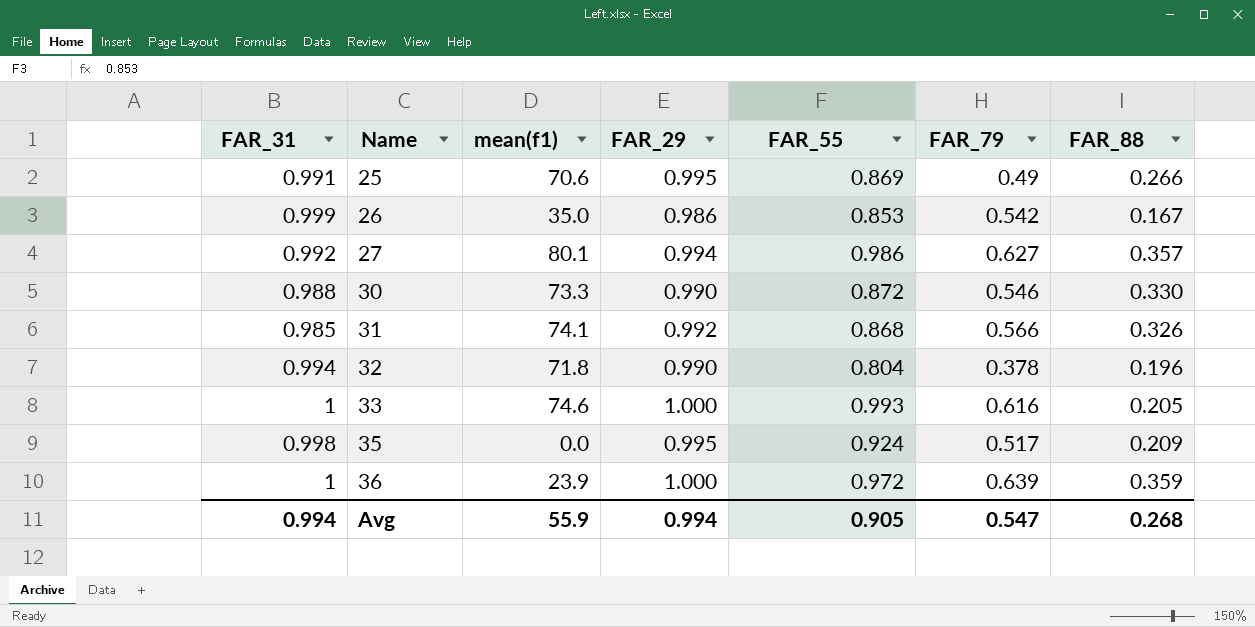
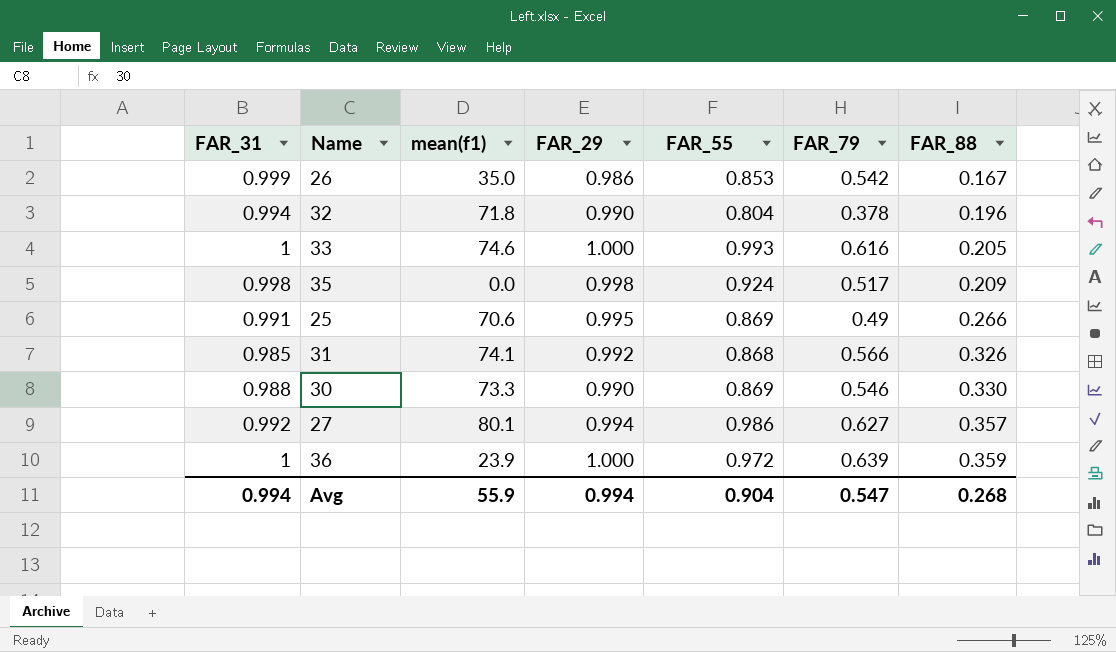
row order: Name ascending -> FAR_88 ascending
35 | FAR_29: 0.995 -> 0.998
30 | FAR_55: 0.872 -> 0.869
Avg | FAR_55: 0.905 -> 0.904

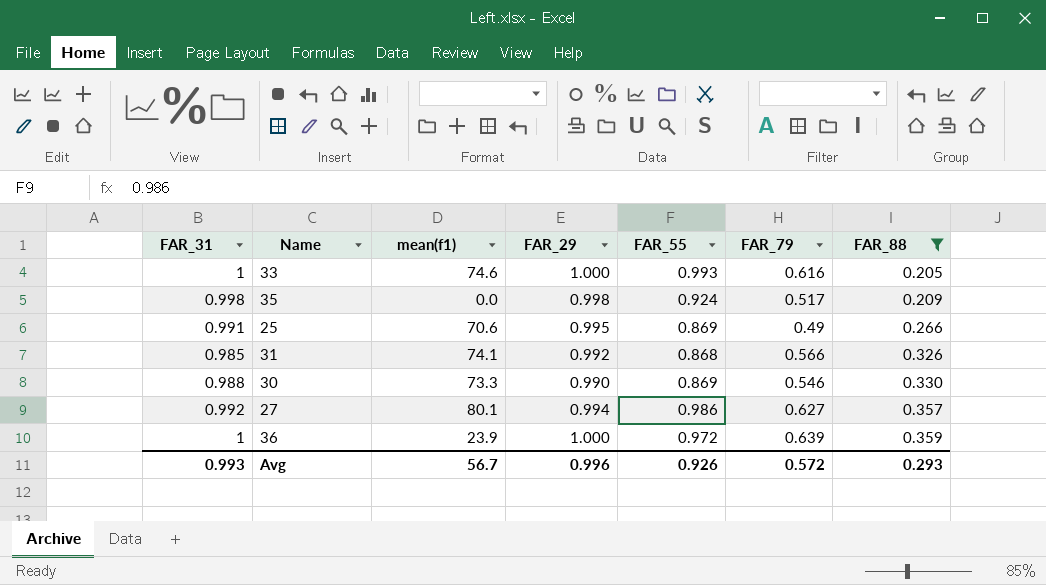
filter: none -> FAR_88 >= 0.205
Avg | FAR_31: 0.994 -> 0.993
Avg | mean(f1): 55.9 -> 56.7
Avg | FAR_29: 0.994 -> 0.996
Avg | FAR_55: 0.904 -> 0.926
Avg | FAR_79: 0.547 -> 0.572
Avg | FAR_88: 0.268 -> 0.293

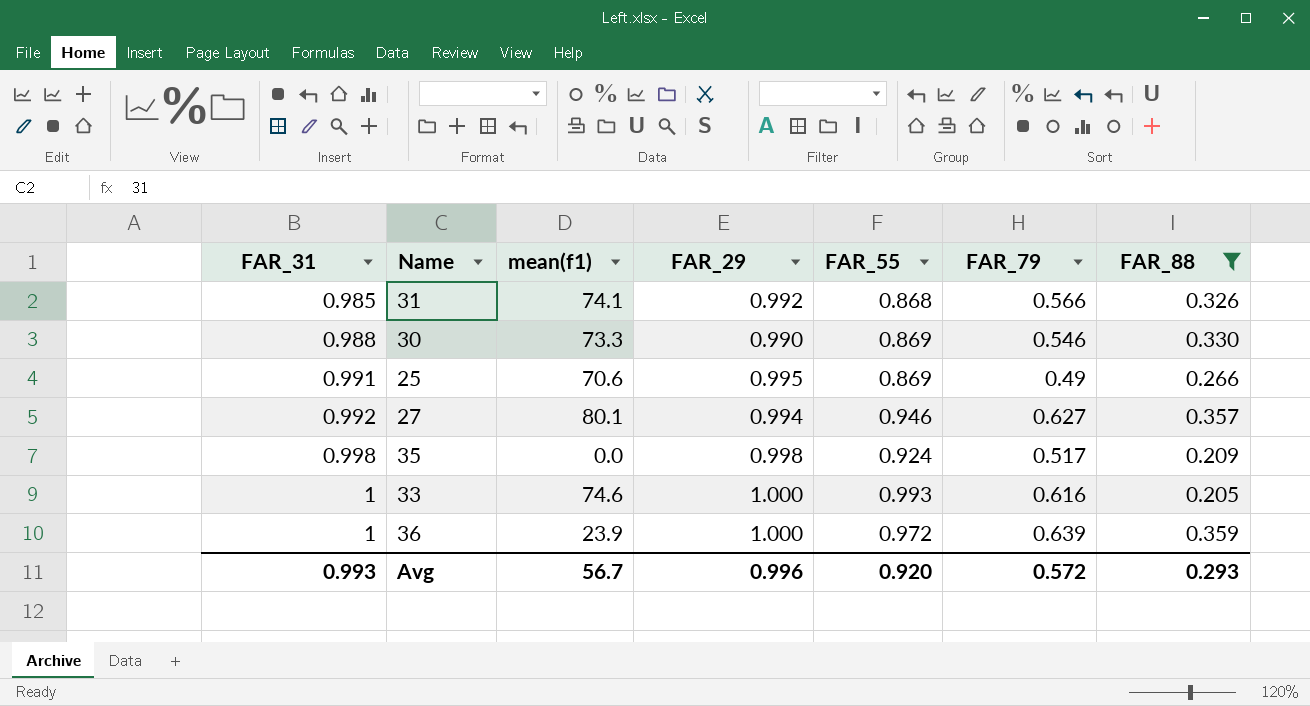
row order: FAR_88 ascending -> FAR_31 ascending
27 | FAR_55: 0.986 -> 0.946
Avg | FAR_55: 0.926 -> 0.920

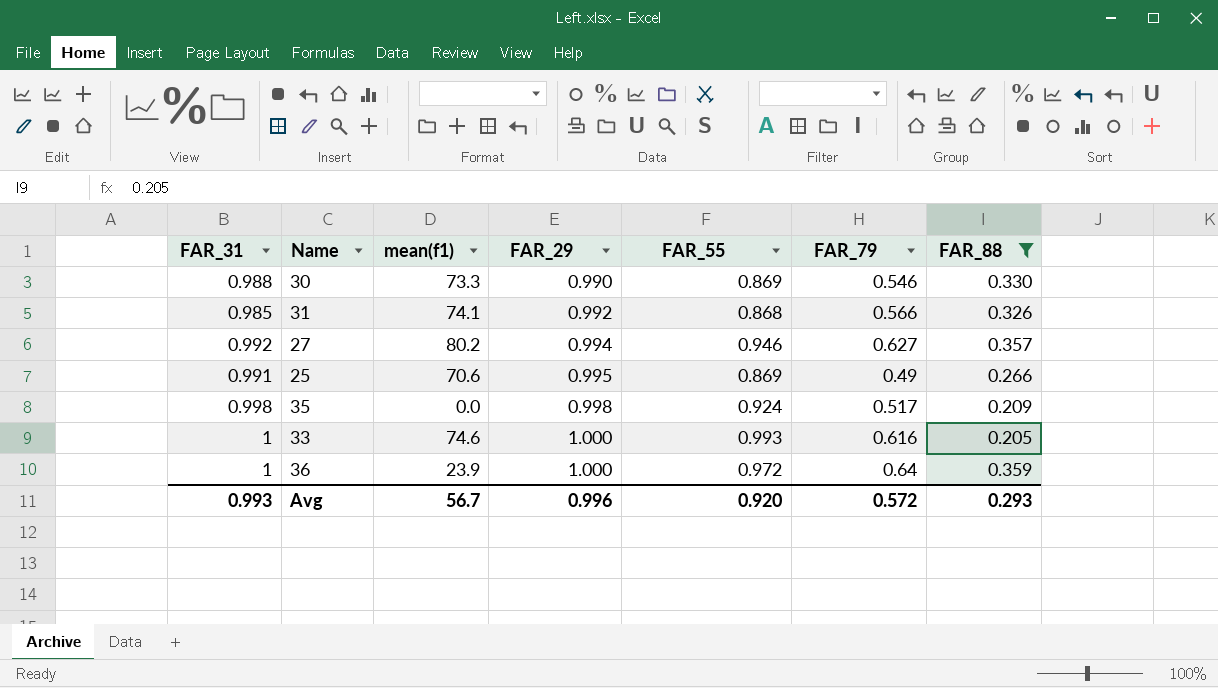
row order: FAR_31 ascending -> FAR_29 ascending
27 | mean(f1): 80.1 -> 80.2
36 | FAR_79: 0.639 -> 0.64

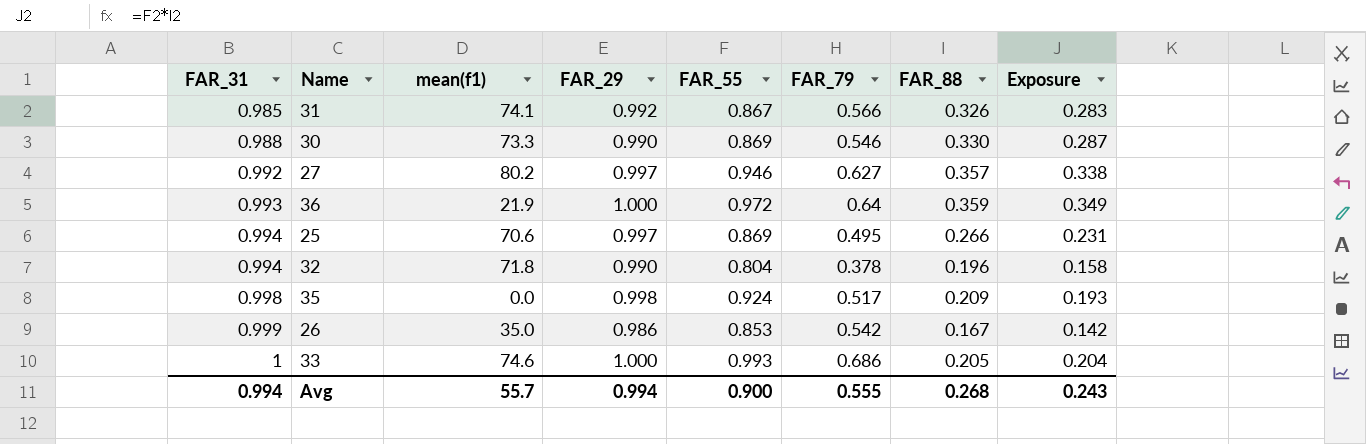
filter: FAR_88 >= 0.205 -> none
row order: FAR_29 ascending -> FAR_31 ascending
column Exposure | formula: none -> [FAR_55] * [FAR_88]
31 | FAR_55: 0.868 -> 0.867
27 | FAR_29: 0.994 -> 0.997
36 | FAR_31: 1 -> 0.993
36 | mean(f1): 23.9 -> 21.9
25 | FAR_31: 0.991 -> 0.994
25 | FAR_29: 0.995 -> 0.997
25 | FAR_79: 0.49 -> 0.495
33 | FAR_79: 0.616 -> 0.686
Avg | FAR_31: 0.993 -> 0.994
Avg | mean(f1): 56.7 -> 55.7
Avg | FAR_29: 0.996 -> 0.994
Avg | FAR_55: 0.920 -> 0.900
Avg | FAR_79: 0.572 -> 0.555
Avg | FAR_88: 0.293 -> 0.268

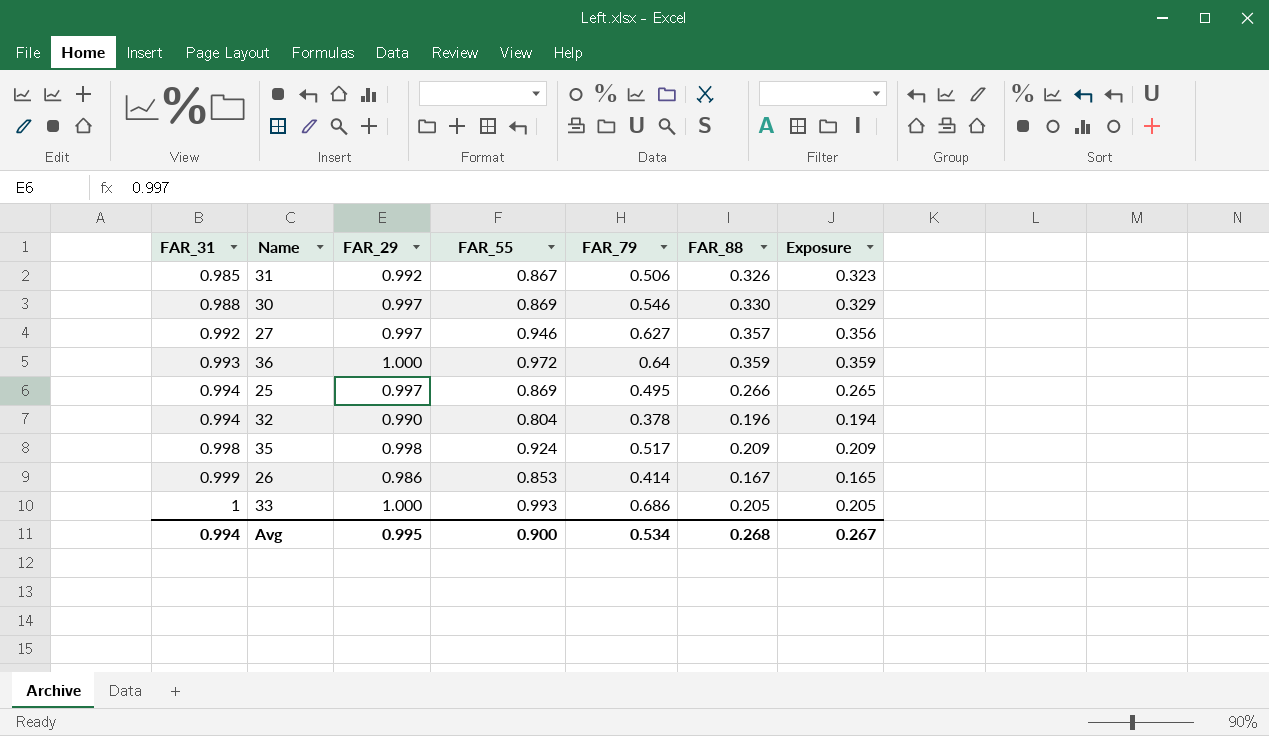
column mean(f1) | position: 3 -> none
column Exposure | formula: [FAR_55] * [FAR_88] -> [FAR_29] * [FAR_88]
31 | FAR_79: 0.566 -> 0.506
30 | FAR_29: 0.990 -> 0.997
26 | FAR_79: 0.542 -> 0.414
Avg | FAR_29: 0.994 -> 0.995
Avg | FAR_79: 0.555 -> 0.534
Avg | Exposure: 0.243 -> 0.267

